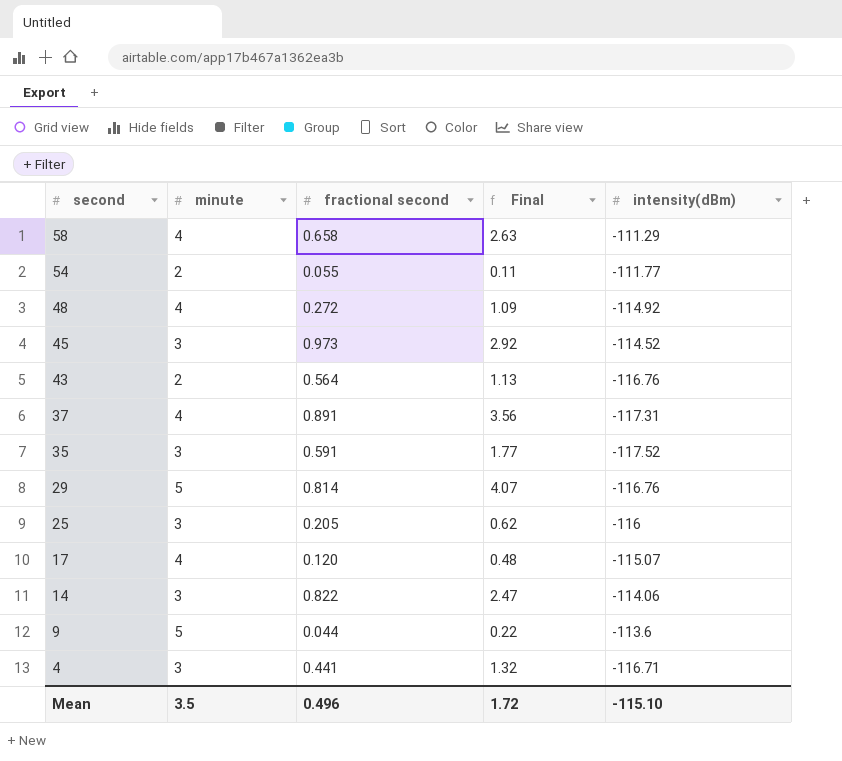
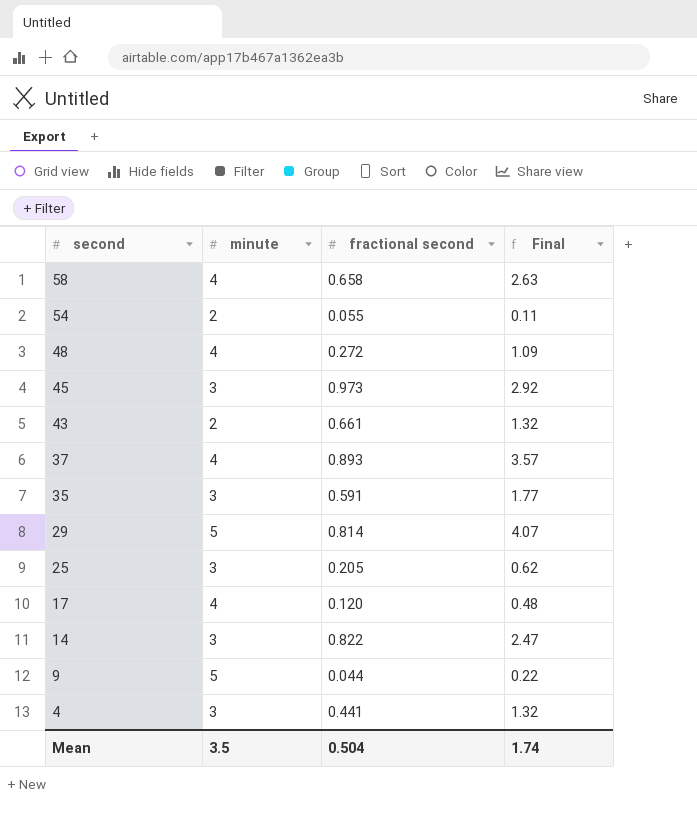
column intensity(dBm) | position: 5 -> none
43 | fractional second: 0.564 -> 0.661
43 | Final: 1.13 -> 1.32
37 | fractional second: 0.891 -> 0.893
37 | Final: 3.56 -> 3.57
Mean | fractional second: 0.496 -> 0.504
Mean | Final: 1.72 -> 1.74

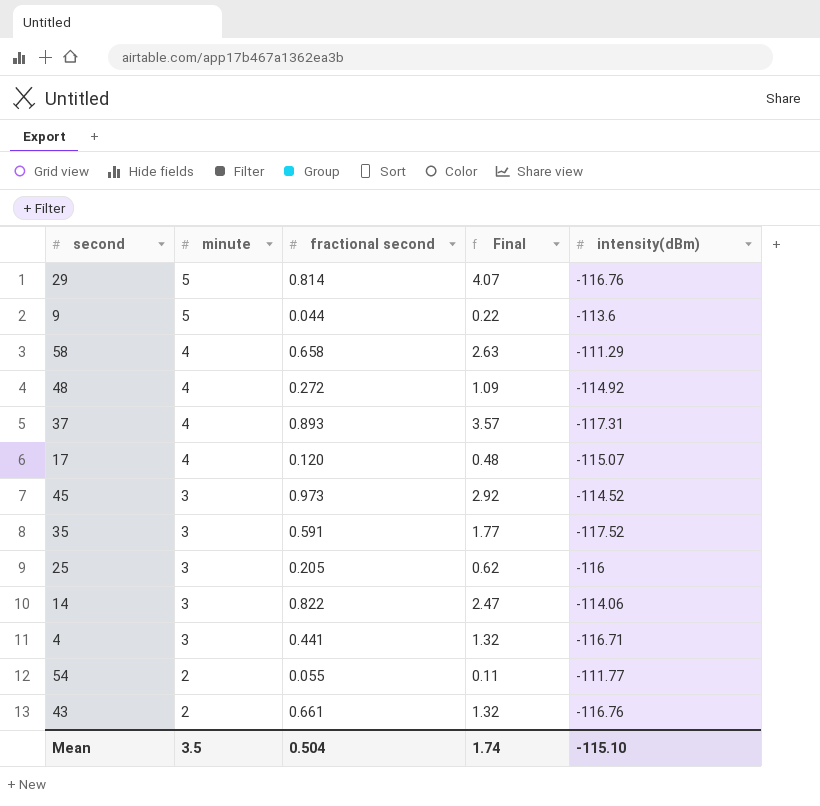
row order: second descending -> minute descending
column intensity(dBm) | position: none -> 5

